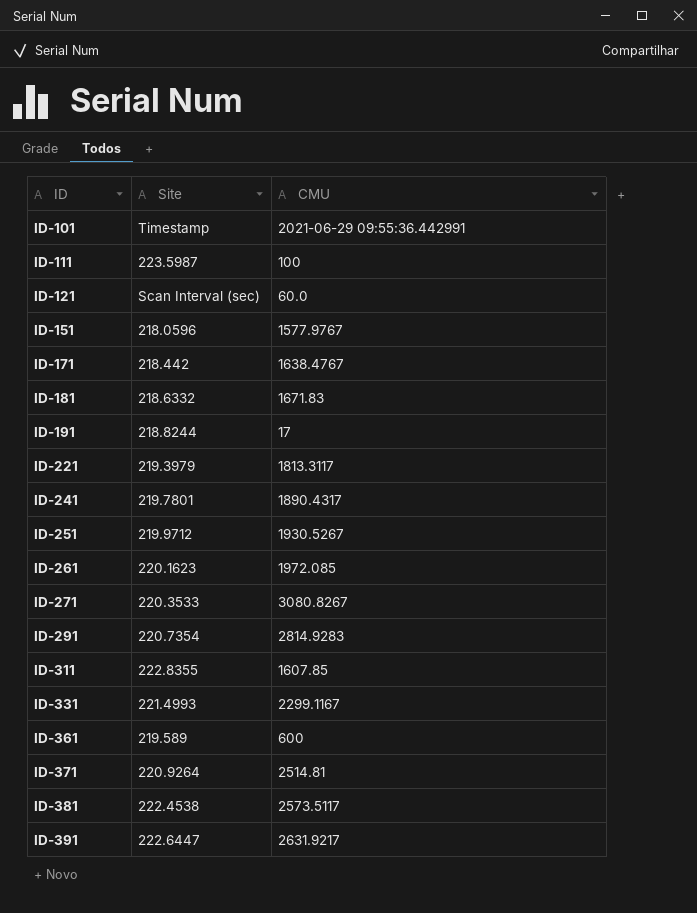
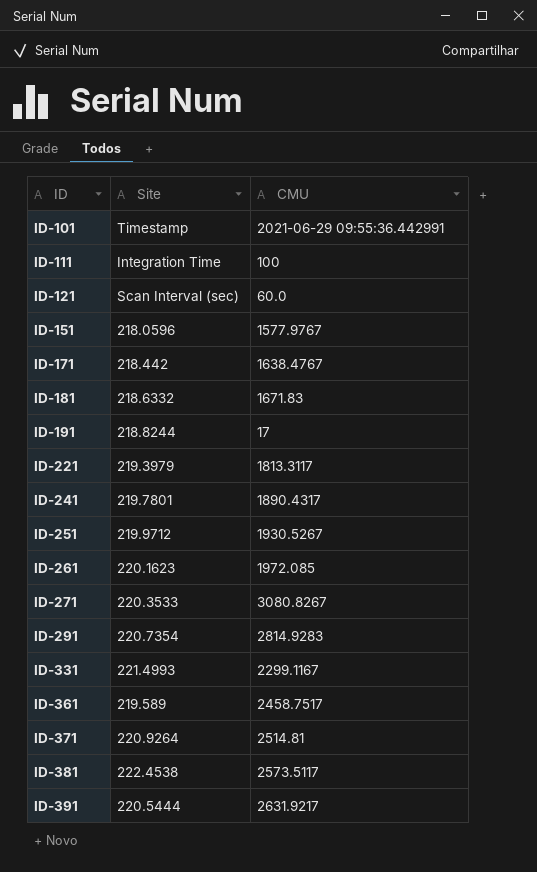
row ID-311: 222.8355 | 1607.85 -> none
ID-111 | Site: 223.5987 -> Integration Time
ID-361 | CMU: 600 -> 2458.7517
ID-391 | Site: 222.6447 -> 220.5444

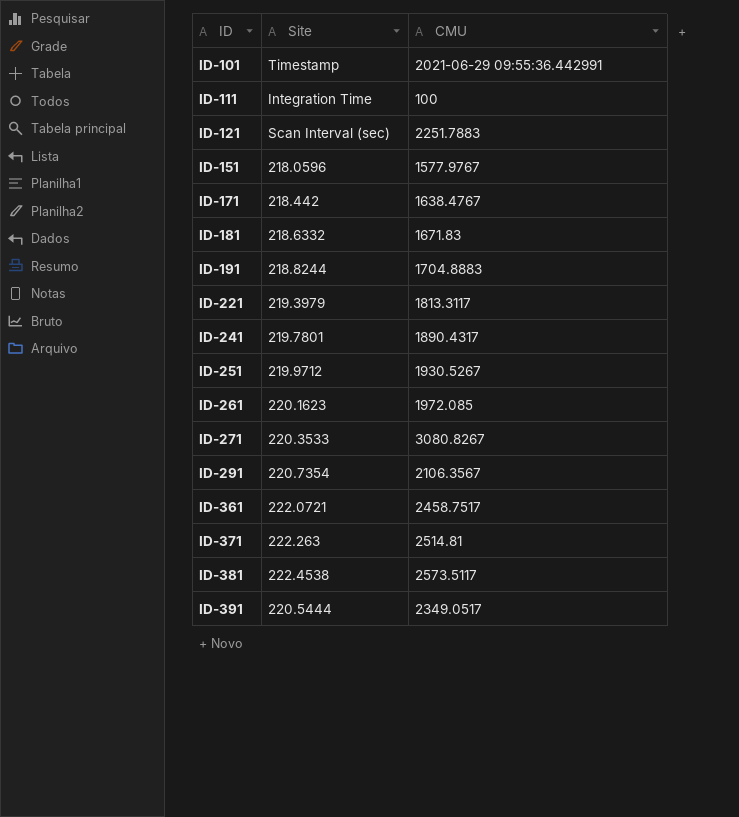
row ID-331: 221.4993 | 2299.1167 -> none
ID-121 | CMU: 60.0 -> 2251.7883
ID-191 | CMU: 17 -> 1704.8883
ID-291 | CMU: 2814.9283 -> 2106.3567
ID-361 | Site: 219.589 -> 222.0721
ID-371 | Site: 220.9264 -> 222.263
ID-391 | CMU: 2631.9217 -> 2349.0517

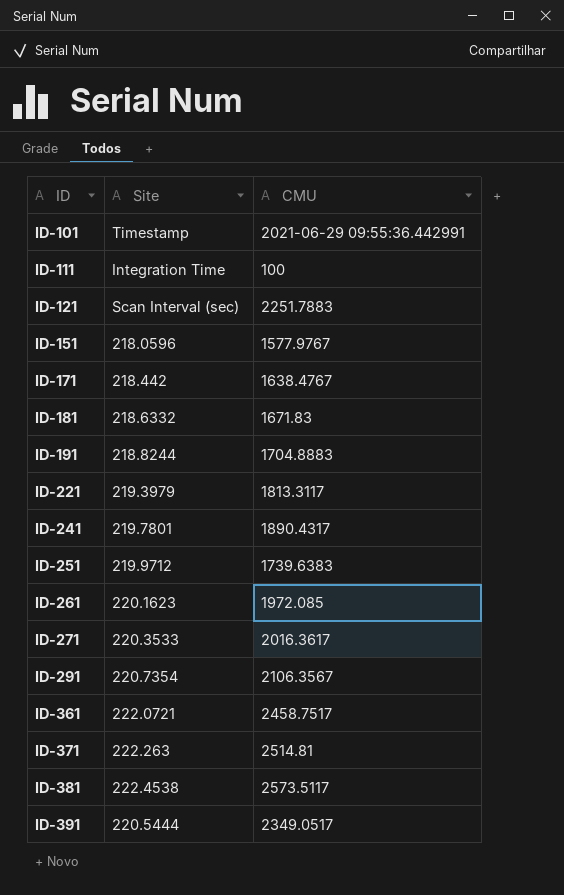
ID-251 | CMU: 1930.5267 -> 1739.6383
ID-271 | CMU: 3080.8267 -> 2016.3617

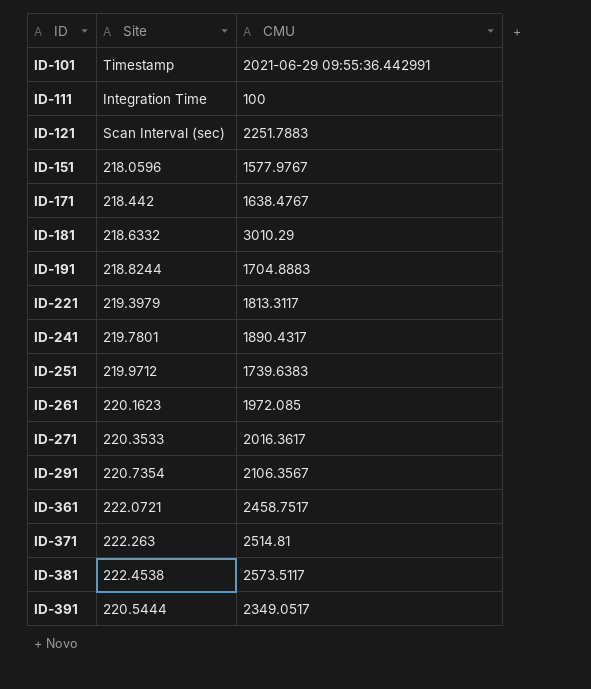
ID-181 | CMU: 1671.83 -> 3010.29

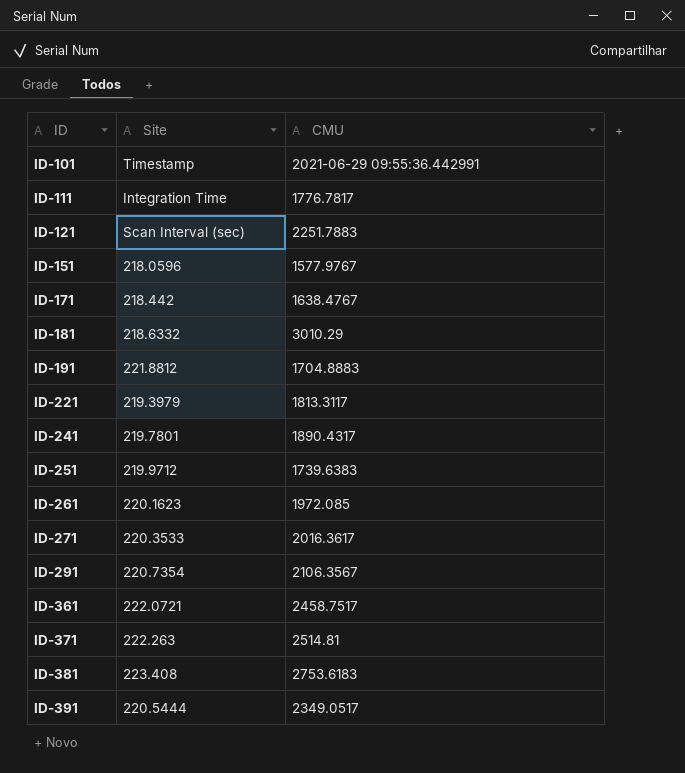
ID-111 | CMU: 100 -> 1776.7817
ID-191 | Site: 218.8244 -> 221.8812
ID-381 | Site: 222.4538 -> 223.408
ID-381 | CMU: 2573.5117 -> 2753.6183

